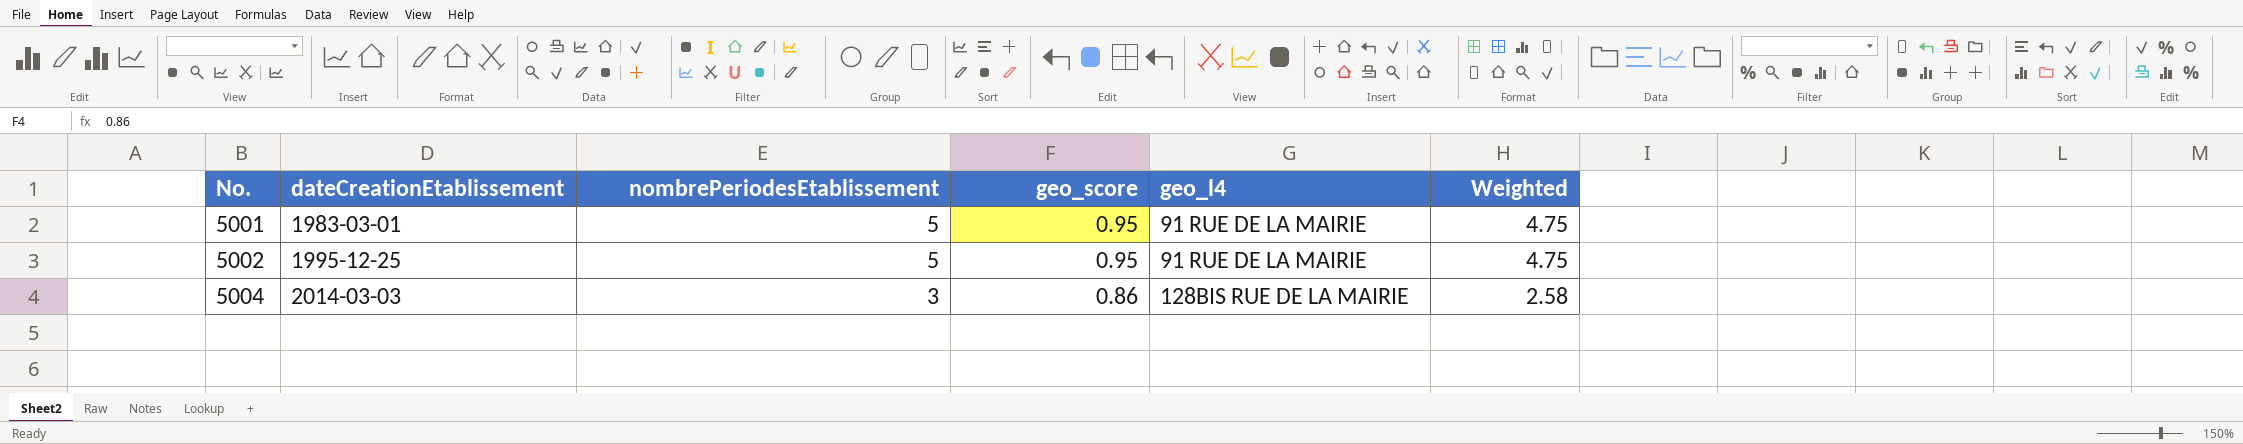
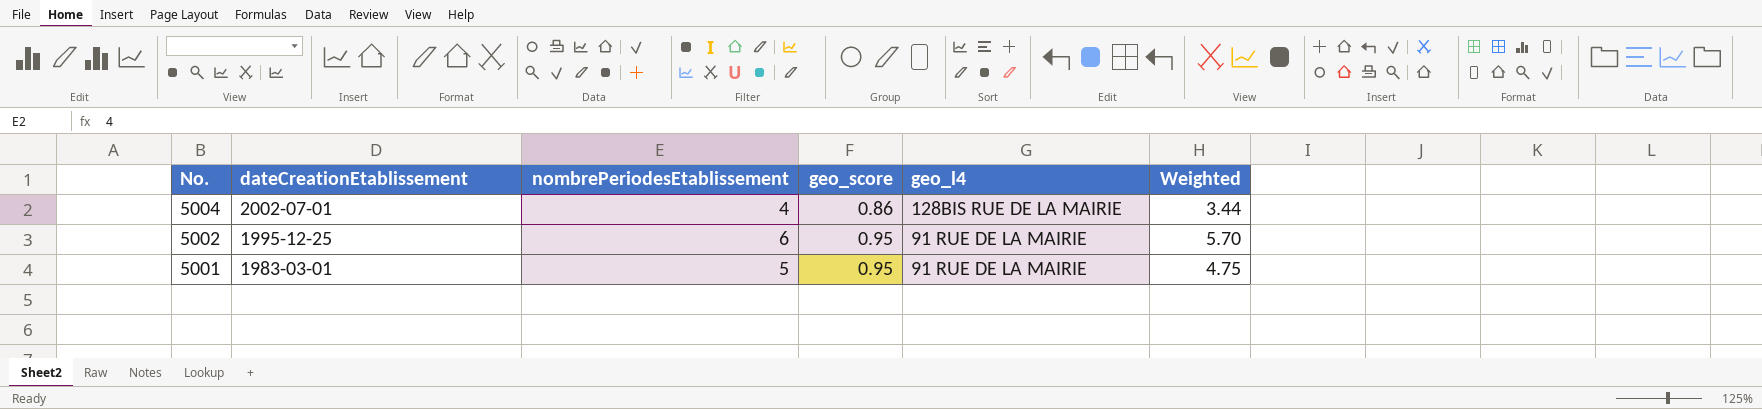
row order: No. ascending -> No. descending
5004 | dateCreationEtablissement: 2014-03-03 -> 2002-07-01
5004 | nombrePeriodesEtablissement: 3 -> 4
5004 | Weighted: 2.58 -> 3.44
5002 | nombrePeriodesEtablissement: 5 -> 6
5002 | Weighted: 4.75 -> 5.70

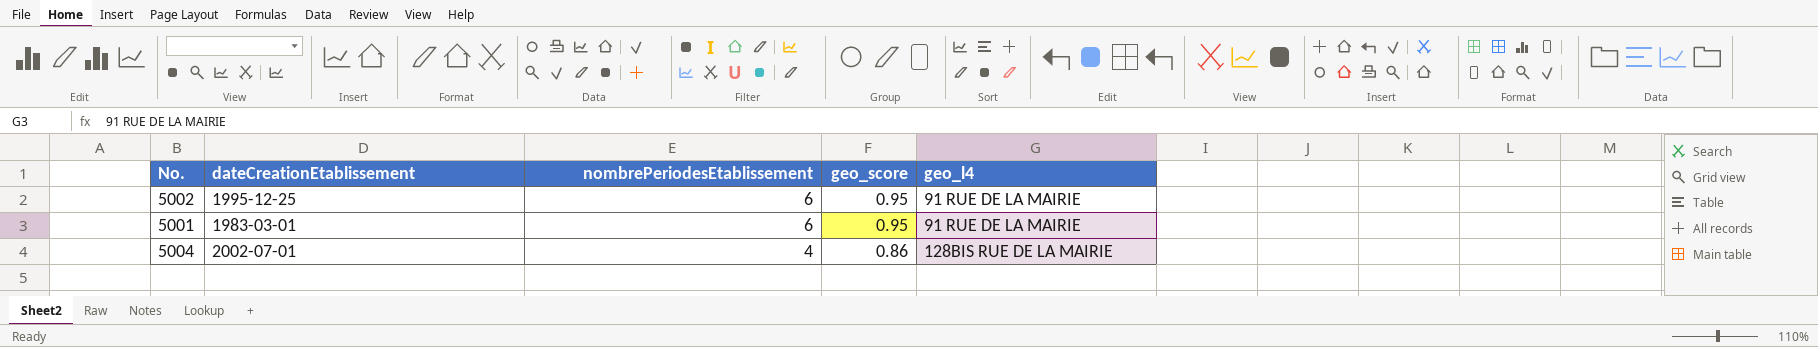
row order: No. descending -> nombrePeriodesEtablissement descending
column Weighted | formula: [nombrePeriodesEtablissement] * [geo_score] -> none
5001 | nombrePeriodesEtablissement: 5 -> 6

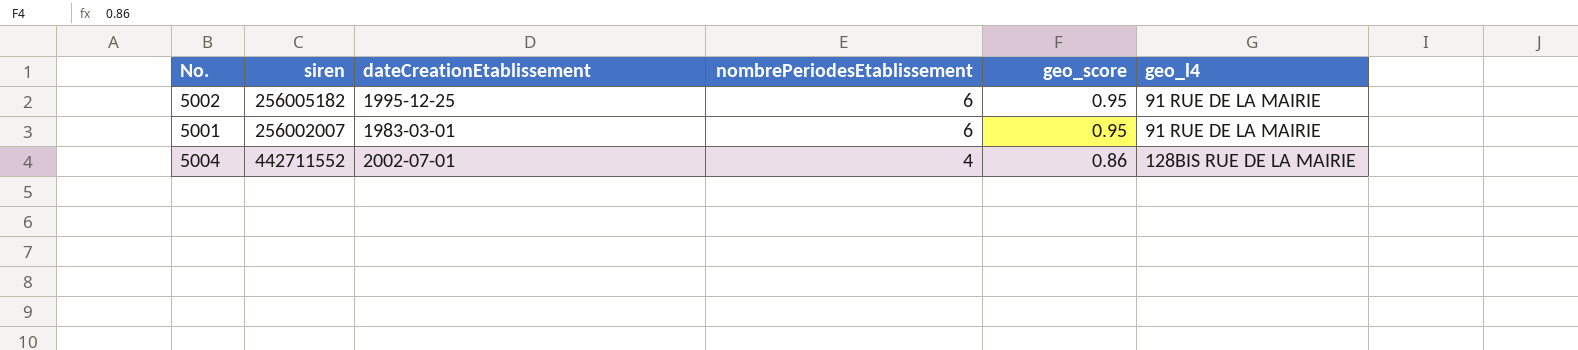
column siren | position: none -> 2

